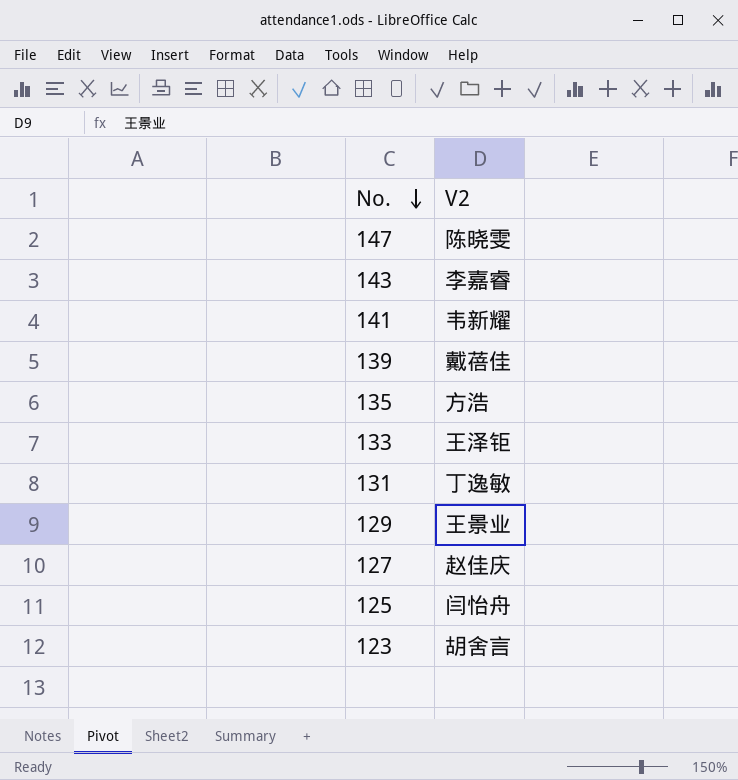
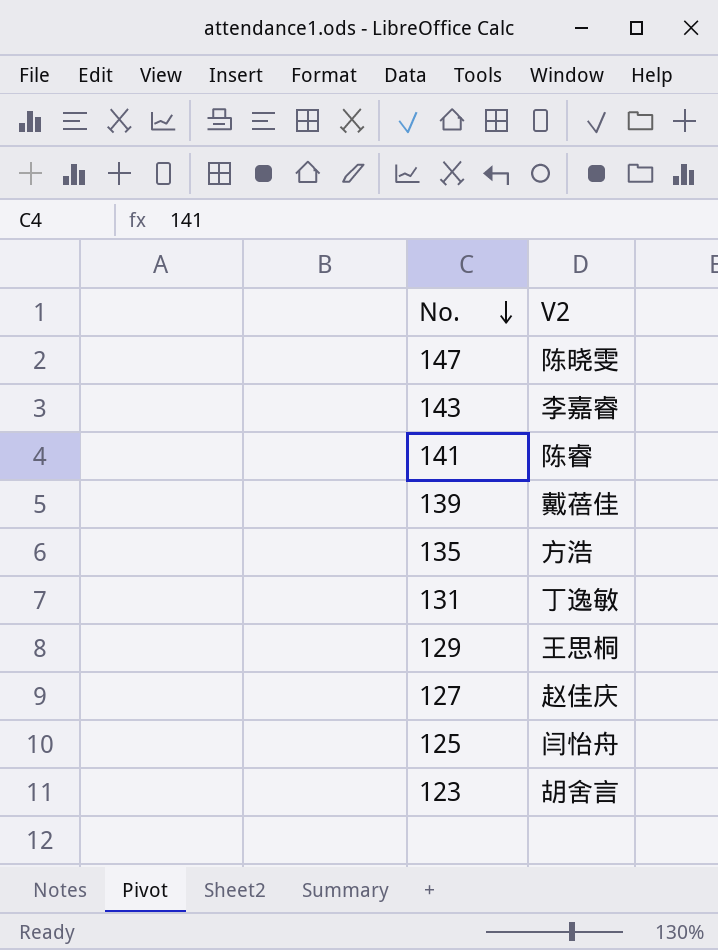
row 133: 王泽钜 -> none
141 | V2: 韦新耀 -> 陈睿
129 | V2: 王景业 -> 王思桐

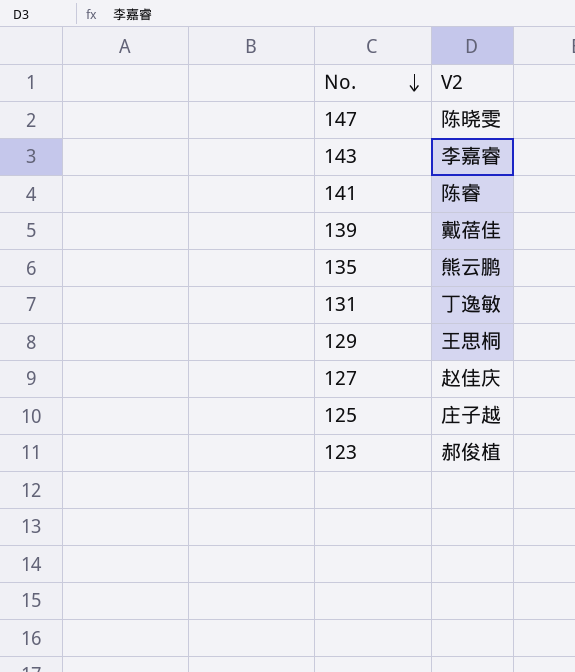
135 | V2: 方浩 -> 熊云鹏
125 | V2: 闫怡舟 -> 庄子越
123 | V2: 胡舍言 -> 郝俊植

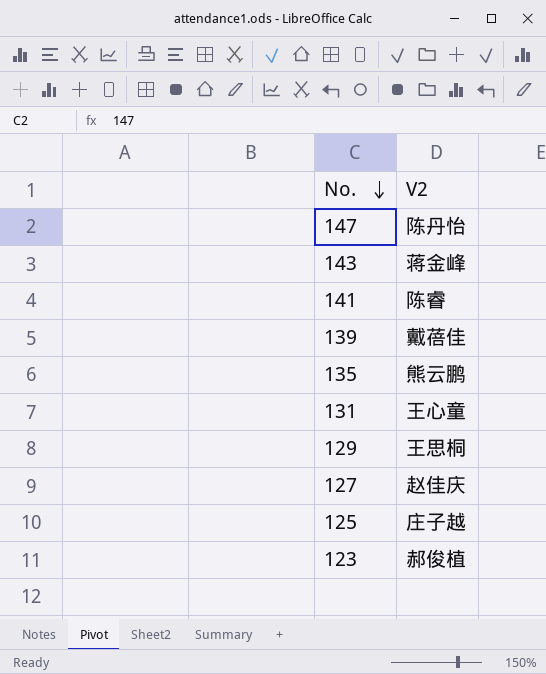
147 | V2: 陈晓雯 -> 陈丹怡
143 | V2: 李嘉睿 -> 蒋金峰
131 | V2: 丁逸敏 -> 王心童

